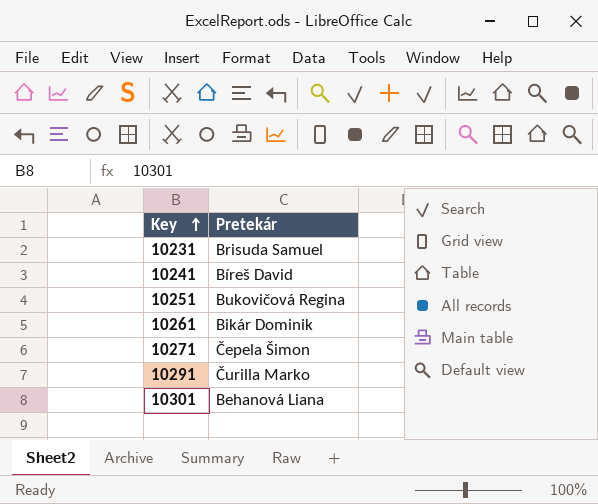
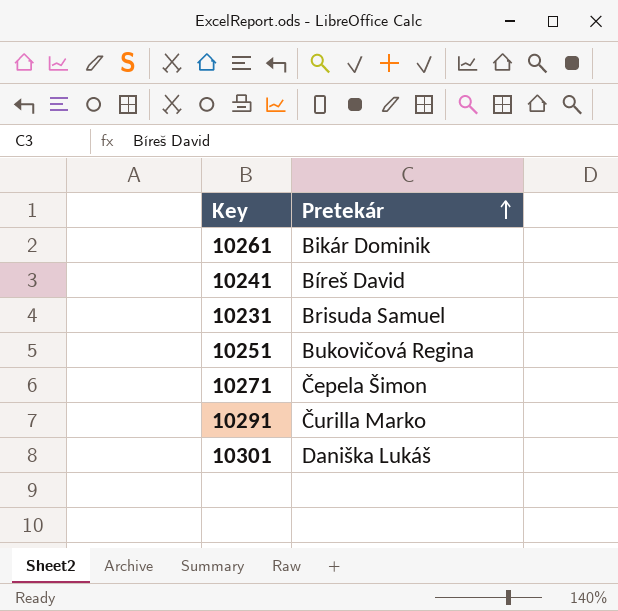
row order: Key ascending -> Pretekár ascending
10301 | Pretekár: Behanová Liana -> Daniška Lukáš

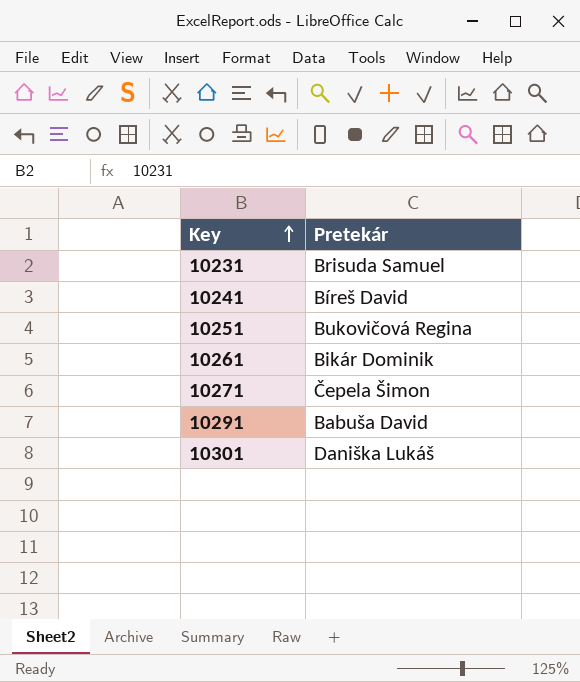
row order: Pretekár ascending -> Key ascending
10291 | Pretekár: Čurilla Marko -> Babuša David

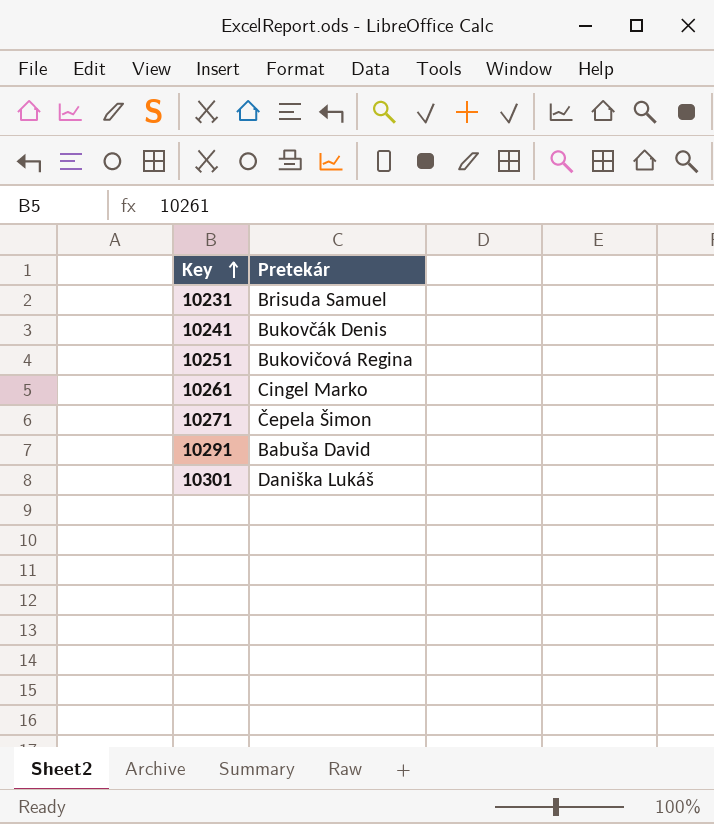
10241 | Pretekár: Bíreš David -> Bukovčák Denis
10261 | Pretekár: Bikár Dominik -> Cingel Marko

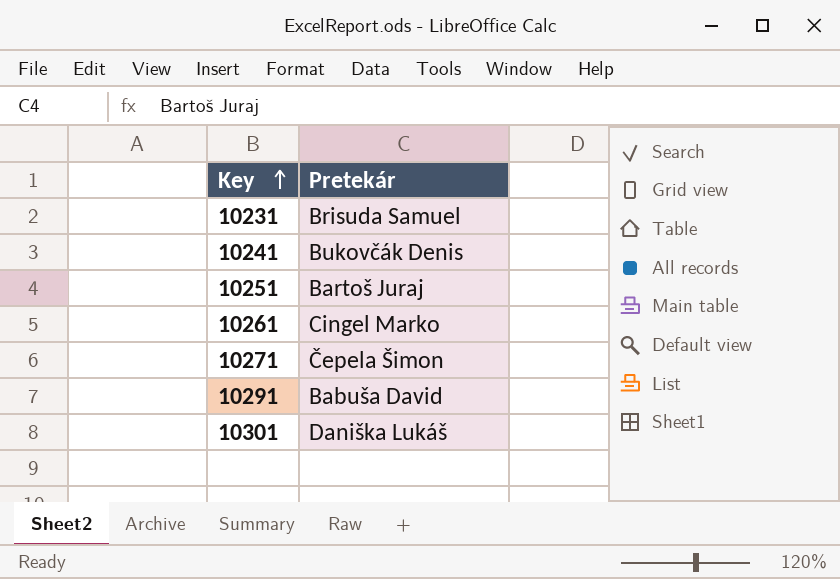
10251 | Pretekár: Bukovičová Regina -> Bartoš Juraj

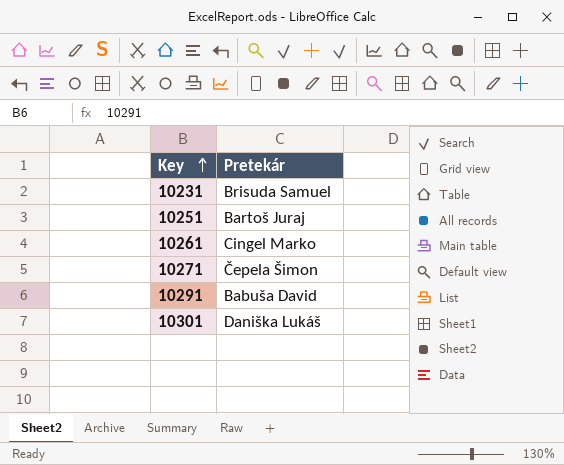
row 10241: Bukovčák Denis -> none

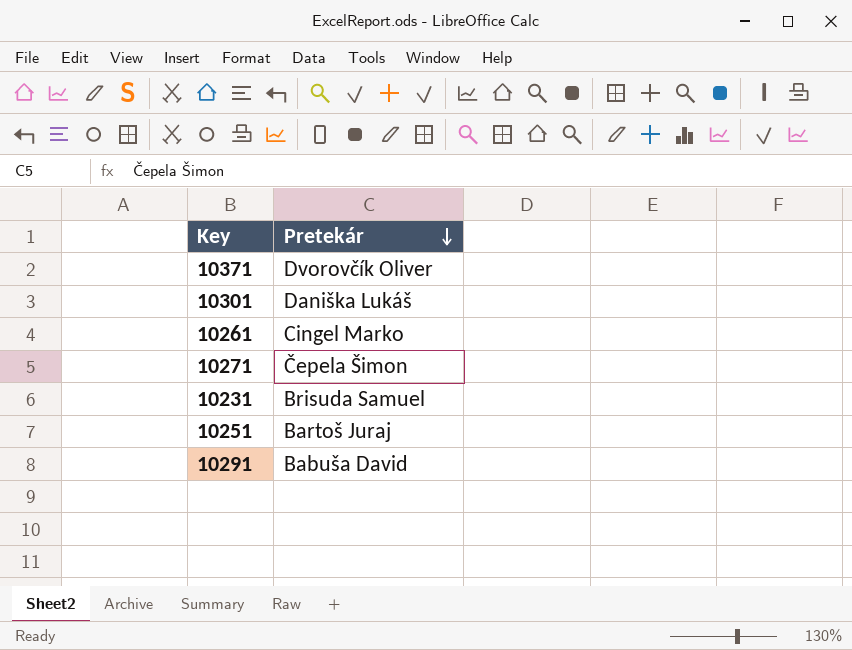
row order: Key ascending -> Pretekár descending
row 10371: none -> Dvorovčík Oliver

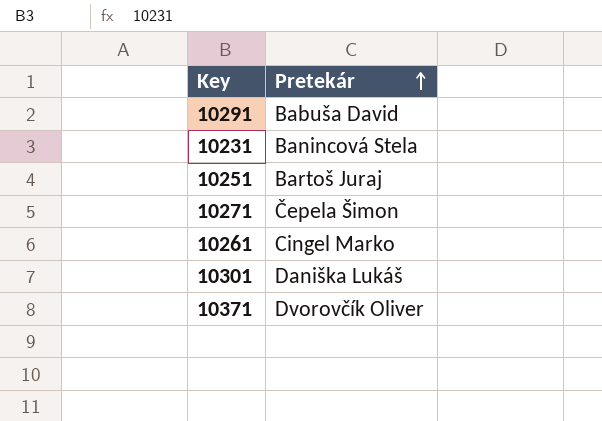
row order: Pretekár descending -> Pretekár ascending
10231 | Pretekár: Brisuda Samuel -> Banincová Stela

